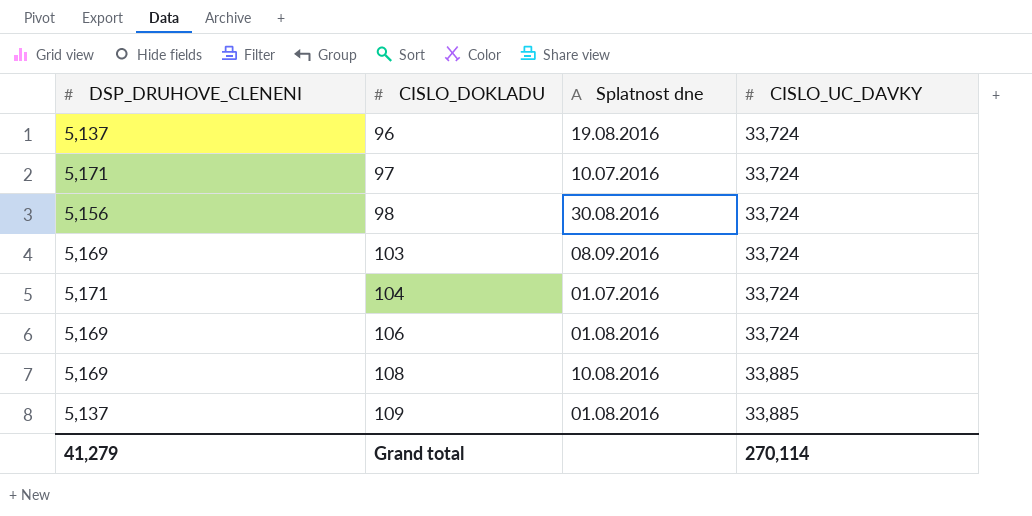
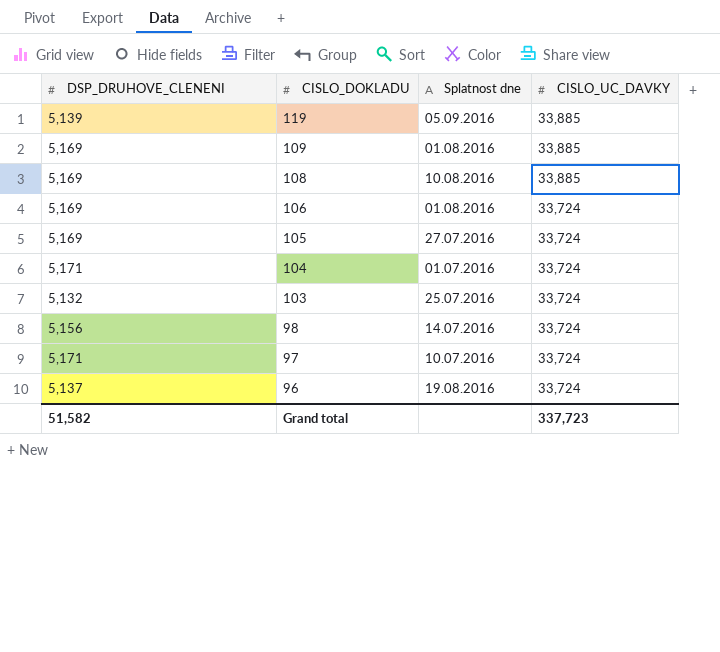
row order: CISLO_DOKLADU ascending -> CISLO_DOKLADU descending
row 119: none -> 5,139 | 05.09.2016 | 33,885
109 | DSP_DRUHOVE_CLENENI: 5,137 -> 5,169
row 105: none -> 5,169 | 27.07.2016 | 33,724
103 | DSP_DRUHOVE_CLENENI: 5,169 -> 5,132
103 | Splatnost dne: 08.09.2016 -> 25.07.2016
98 | Splatnost dne: 30.08.2016 -> 14.07.2016
Grand total | DSP_DRUHOVE_CLENENI: 41,279 -> 51,582
Grand total | CISLO_UC_DAVKY: 270,114 -> 337,723

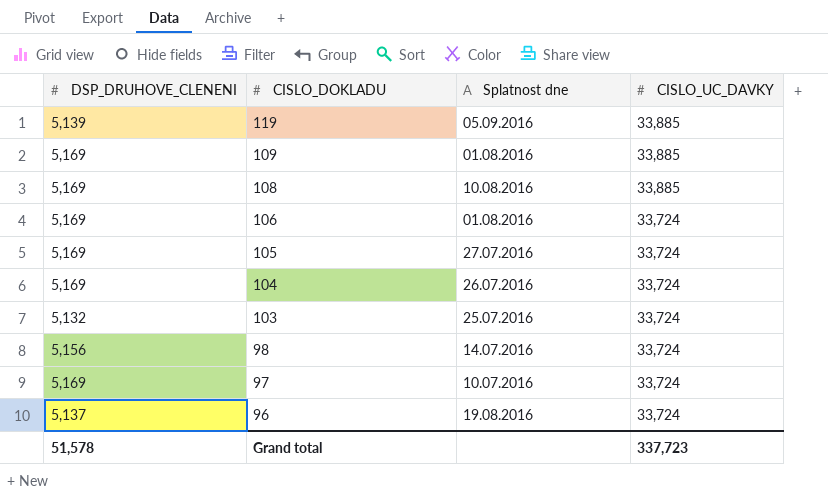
104 | DSP_DRUHOVE_CLENENI: 5,171 -> 5,169
104 | Splatnost dne: 01.07.2016 -> 26.07.2016
97 | DSP_DRUHOVE_CLENENI: 5,171 -> 5,169
Grand total | DSP_DRUHOVE_CLENENI: 51,582 -> 51,578

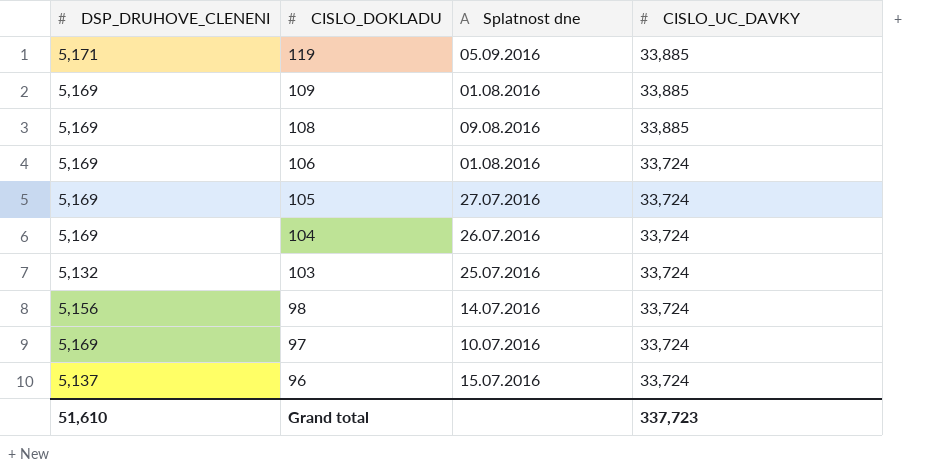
119 | DSP_DRUHOVE_CLENENI: 5,139 -> 5,171
108 | Splatnost dne: 10.08.2016 -> 09.08.2016
96 | Splatnost dne: 19.08.2016 -> 15.07.2016
Grand total | DSP_DRUHOVE_CLENENI: 51,578 -> 51,610

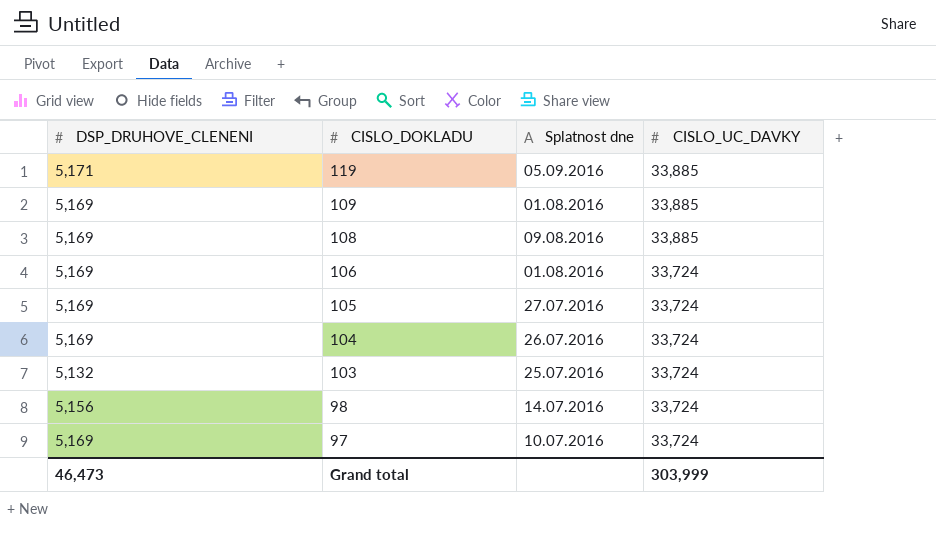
row 96: 5,137 | 15.07.2016 | 33,724 -> none
Grand total | DSP_DRUHOVE_CLENENI: 51,610 -> 46,473
Grand total | CISLO_UC_DAVKY: 337,723 -> 303,999

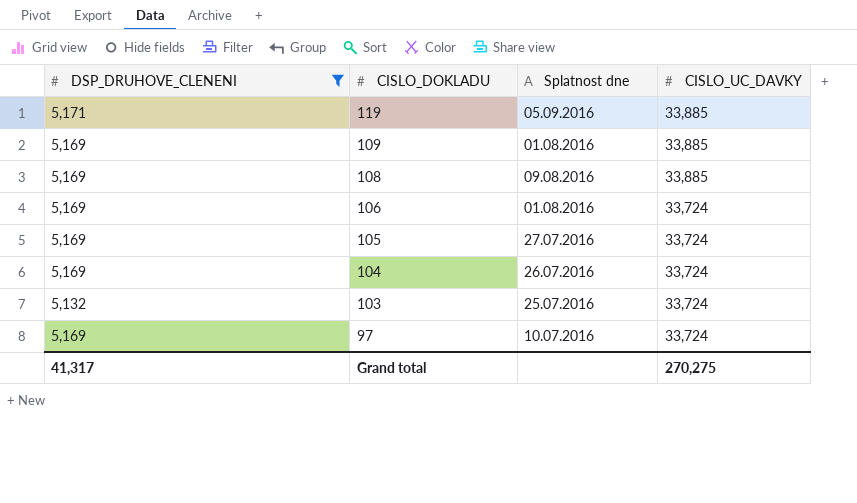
filter: none -> DSP_DRUHOVE_CLENENI != 5,156
Grand total | DSP_DRUHOVE_CLENENI: 46,473 -> 41,317
Grand total | CISLO_UC_DAVKY: 303,999 -> 270,275

